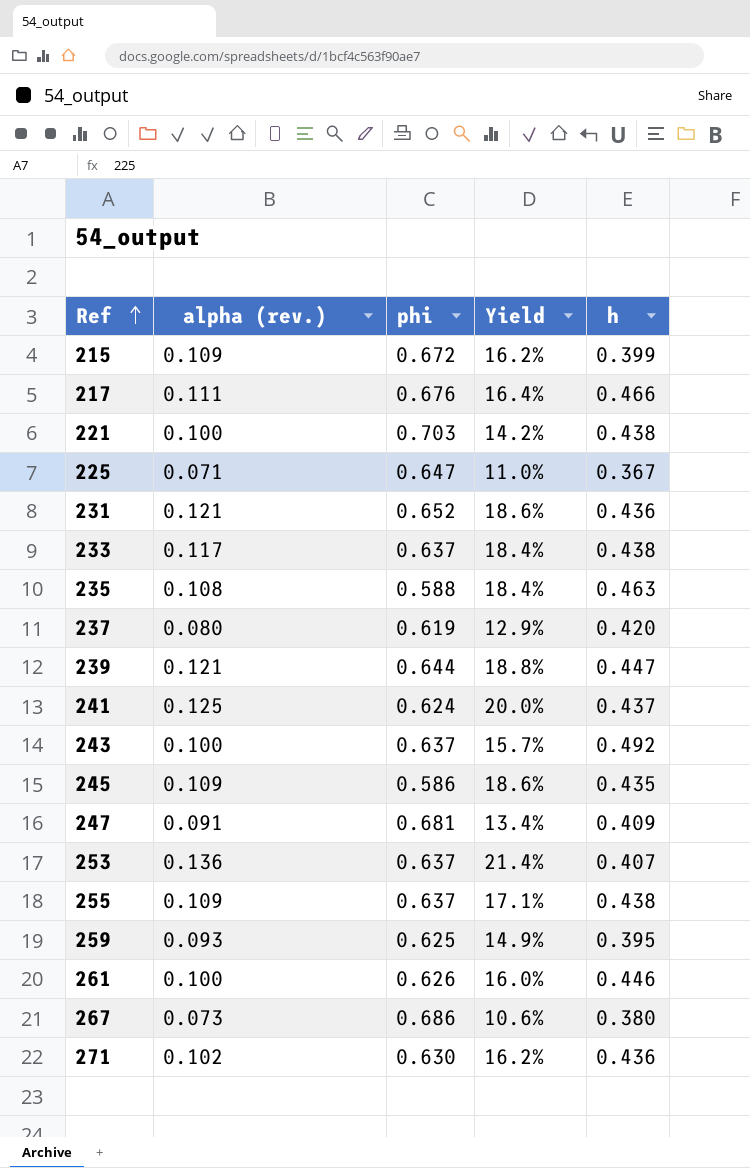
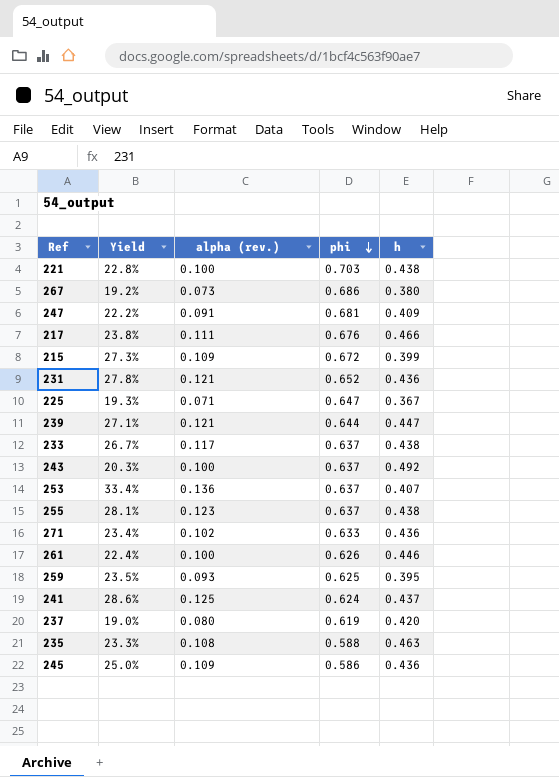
row order: Ref ascending -> phi descending
column Yield | formula: [alpha (rev.)] / [phi] -> [alpha (rev.)] / [h]
column Yield | position: 4 -> 2
255 | alpha (rev.): 0.109 -> 0.123
271 | phi: 0.630 -> 0.633
245 | h: 0.435 -> 0.436

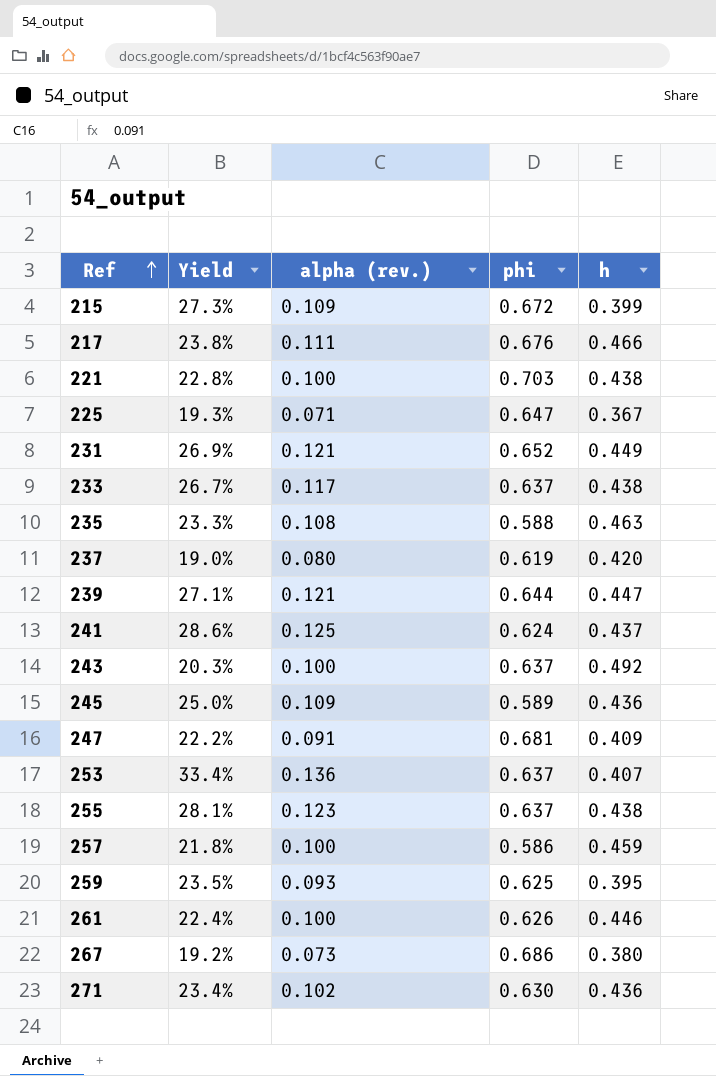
row order: phi descending -> Ref ascending
231 | Yield: 27.8% -> 26.9%
231 | h: 0.436 -> 0.449
245 | phi: 0.586 -> 0.589
row 257: none -> 21.8% | 0.100 | 0.586 | 0.459
271 | phi: 0.633 -> 0.630

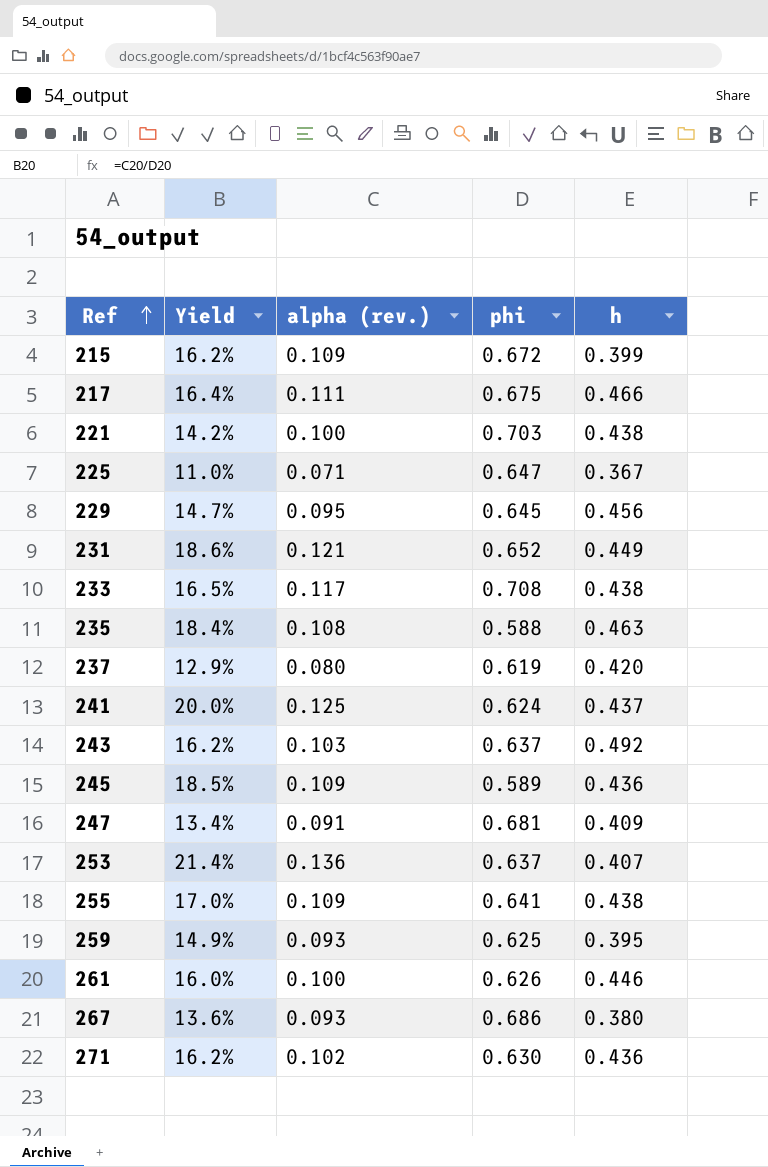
column Yield | formula: [alpha (rev.)] / [h] -> [alpha (rev.)] / [phi]
row 239: 27.1% | 0.121 | 0.644 | 0.447 -> none
row 257: 21.8% | 0.100 | 0.586 | 0.459 -> none
217 | phi: 0.676 -> 0.675
row 229: none -> 14.7% | 0.095 | 0.645 | 0.456
233 | phi: 0.637 -> 0.708
243 | alpha (rev.): 0.100 -> 0.103
255 | alpha (rev.): 0.123 -> 0.109
255 | phi: 0.637 -> 0.641
267 | alpha (rev.): 0.073 -> 0.093

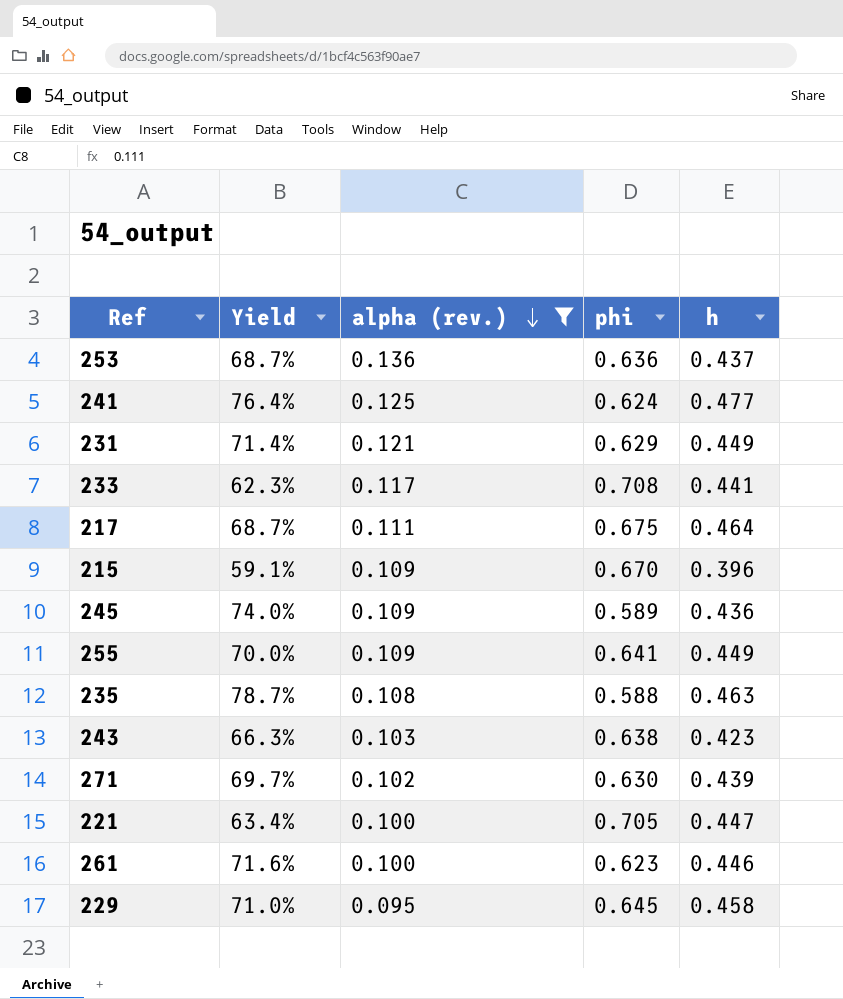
filter: none -> alpha (rev.) >= 0.095
row order: Ref ascending -> alpha (rev.) descending
column Yield | formula: [alpha (rev.)] / [phi] -> [h] / [phi]
253 | phi: 0.637 -> 0.636
253 | h: 0.407 -> 0.437
241 | h: 0.437 -> 0.477
231 | phi: 0.652 -> 0.629
233 | h: 0.438 -> 0.441
217 | h: 0.466 -> 0.464
215 | phi: 0.672 -> 0.670
215 | h: 0.399 -> 0.396
255 | h: 0.438 -> 0.449
243 | phi: 0.637 -> 0.638
243 | h: 0.492 -> 0.423
271 | h: 0.436 -> 0.439
221 | phi: 0.703 -> 0.705
221 | h: 0.438 -> 0.447
261 | phi: 0.626 -> 0.623
229 | h: 0.456 -> 0.458

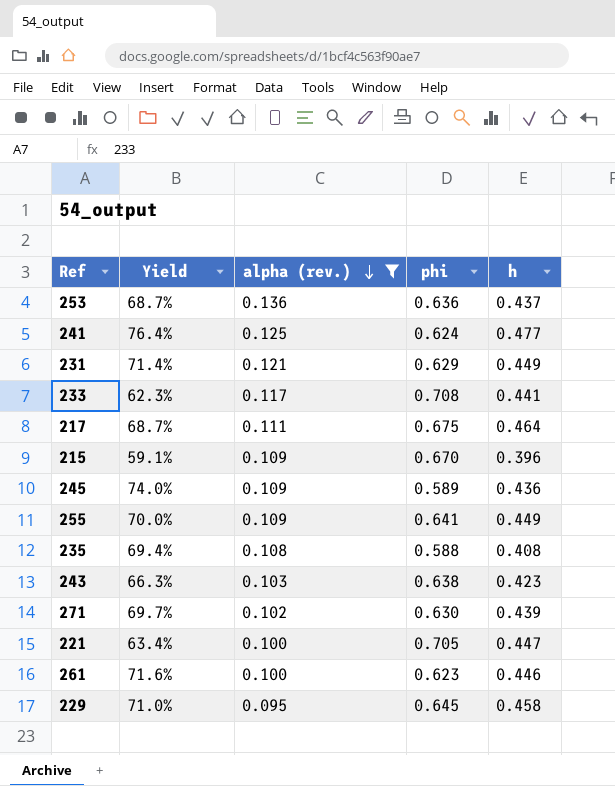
235 | Yield: 78.7% -> 69.4%
235 | h: 0.463 -> 0.408

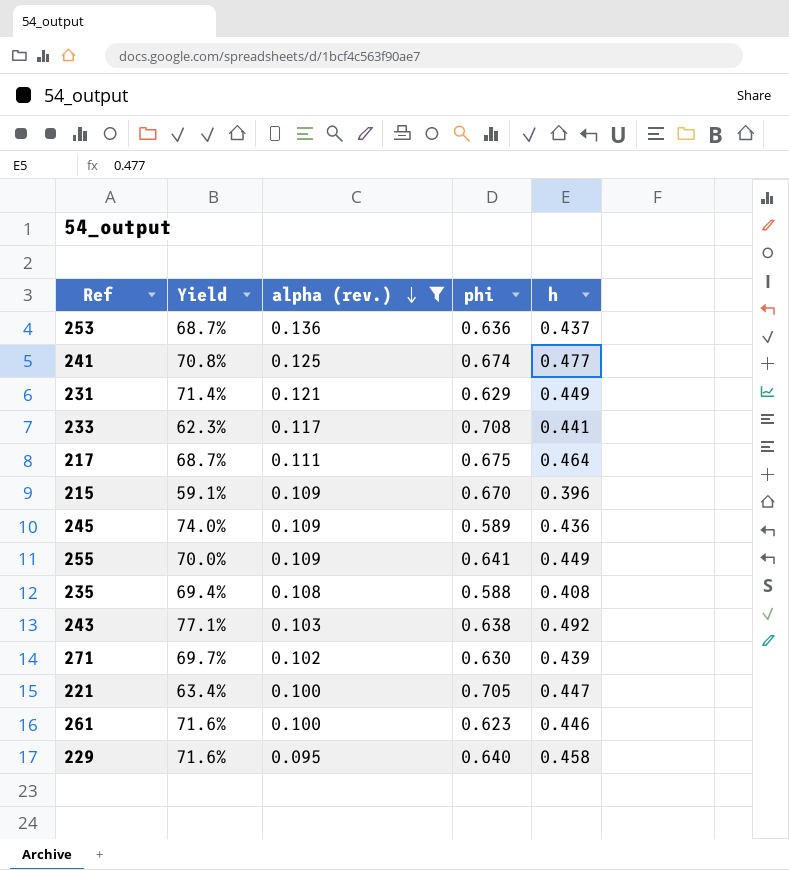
241 | Yield: 76.4% -> 70.8%
241 | phi: 0.624 -> 0.674
243 | Yield: 66.3% -> 77.1%
243 | h: 0.423 -> 0.492
229 | Yield: 71.0% -> 71.6%
229 | phi: 0.645 -> 0.640

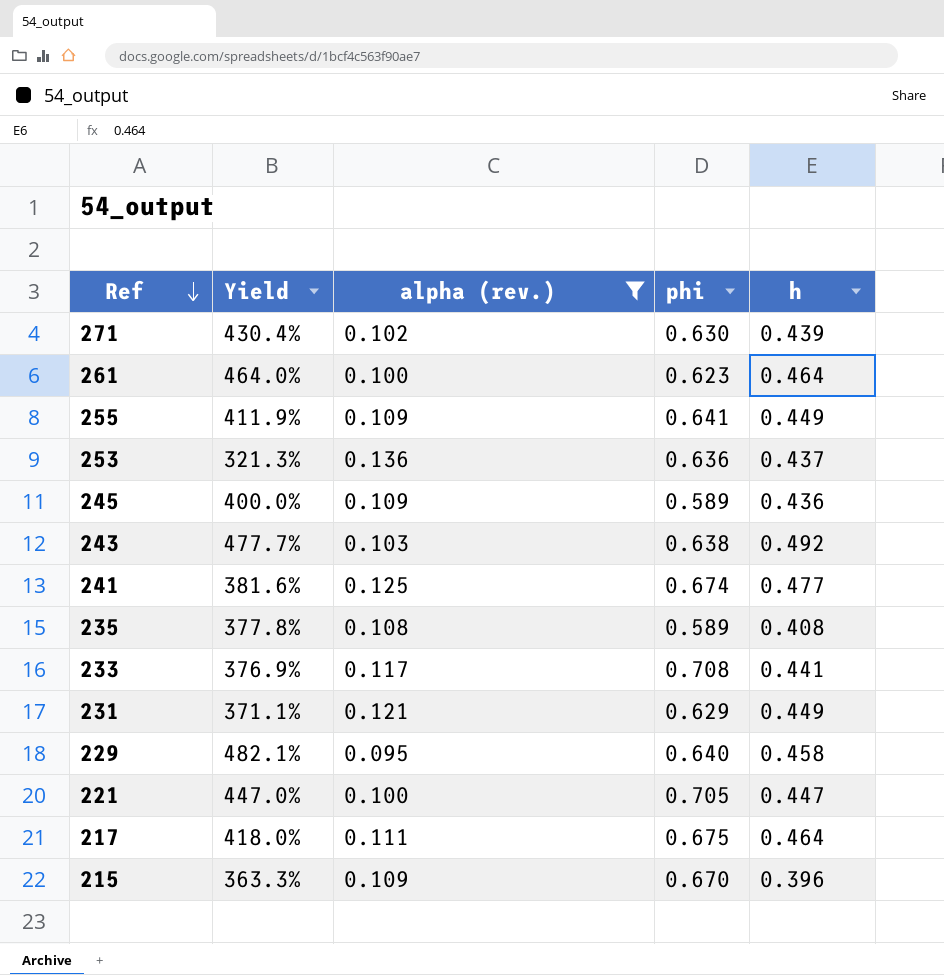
row order: alpha (rev.) descending -> Ref descending
column Yield | formula: [h] / [phi] -> [h] / [alpha (rev.)]
261 | h: 0.446 -> 0.464
235 | phi: 0.588 -> 0.589

